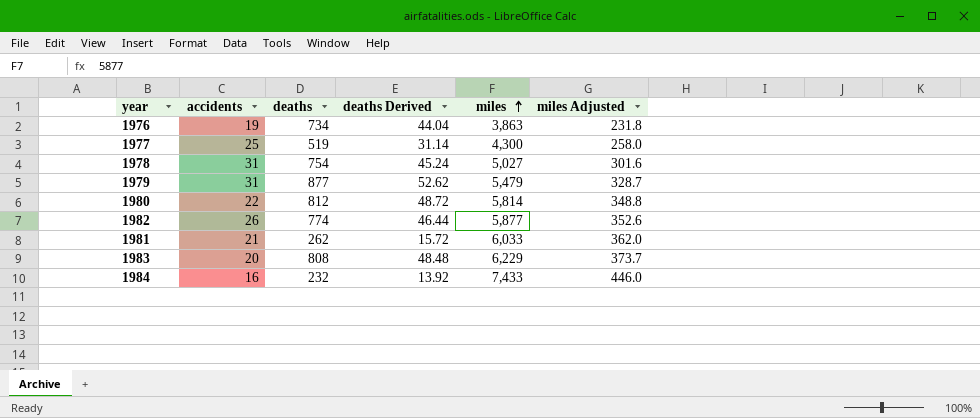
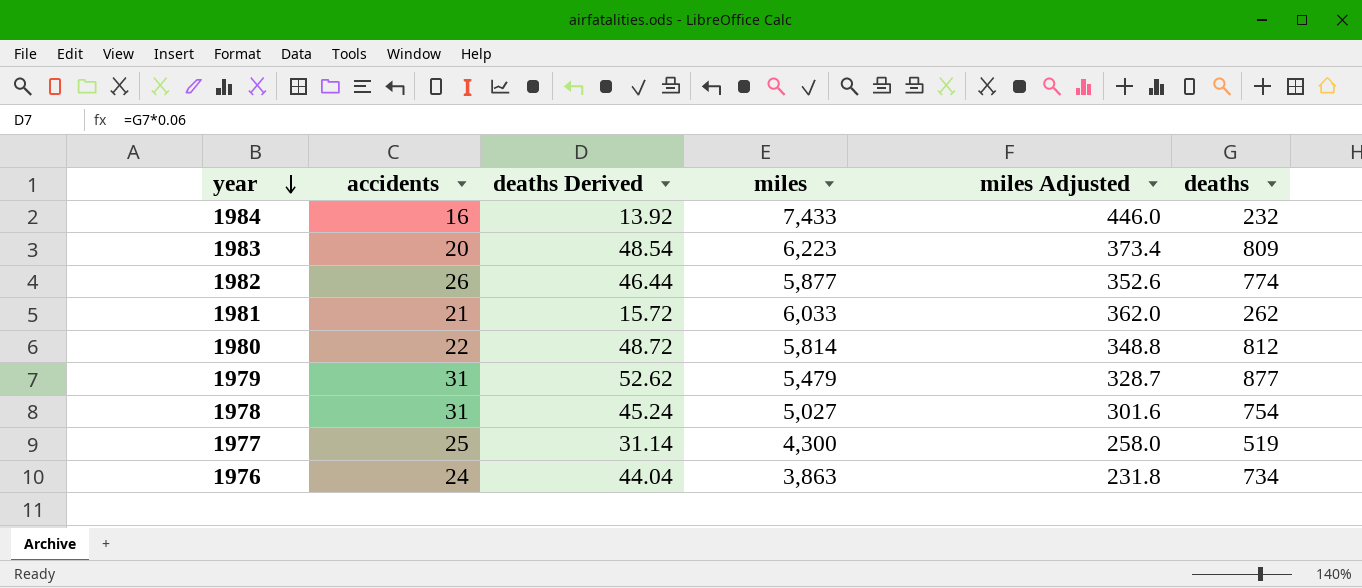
row order: miles ascending -> year descending
column deaths | position: 3 -> 6
1983 | deaths Derived: 48.48 -> 48.54
1983 | miles: 6,229 -> 6,223
1983 | miles Adjusted: 373.7 -> 373.4
1983 | deaths: 808 -> 809
1976 | accidents: 19 -> 24

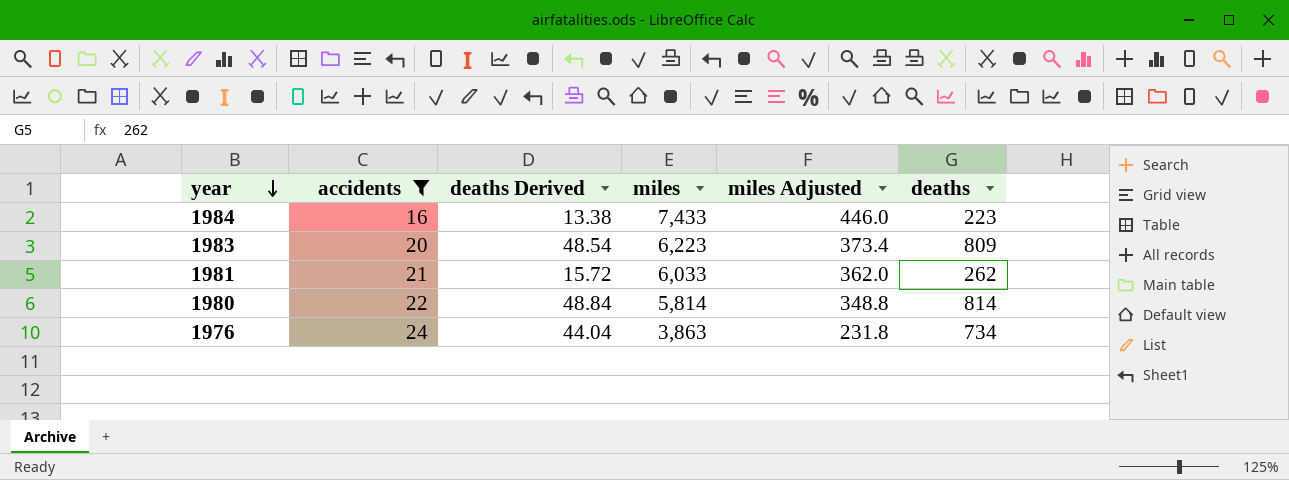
filter: none -> accidents <= 24
1984 | deaths Derived: 13.92 -> 13.38
1984 | deaths: 232 -> 223
1980 | deaths Derived: 48.72 -> 48.84
1980 | deaths: 812 -> 814

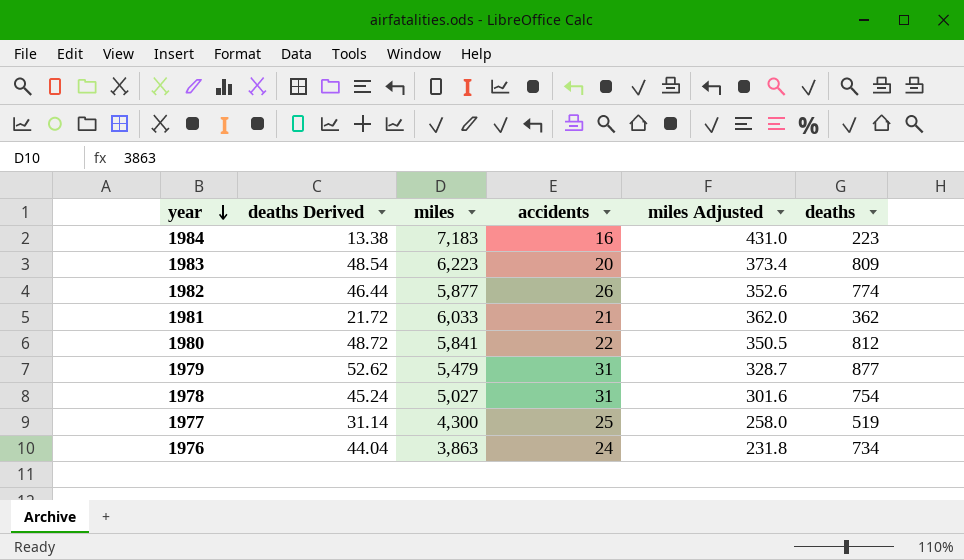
filter: accidents <= 24 -> none
column accidents | position: 2 -> 4
1984 | miles: 7,433 -> 7,183
1984 | miles Adjusted: 446.0 -> 431.0
1981 | deaths Derived: 15.72 -> 21.72
1981 | deaths: 262 -> 362
1980 | deaths Derived: 48.84 -> 48.72
1980 | miles: 5,814 -> 5,841
1980 | miles Adjusted: 348.8 -> 350.5
1980 | deaths: 814 -> 812

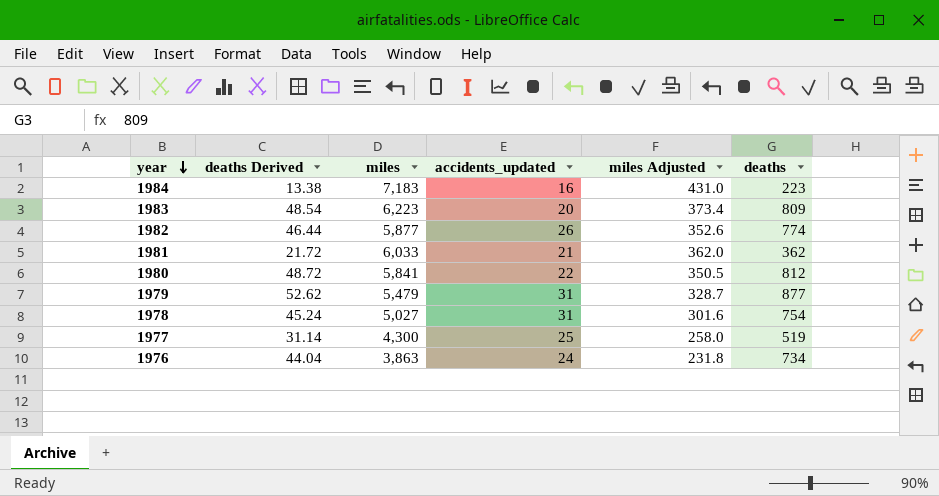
column name: accidents -> accidents_updated

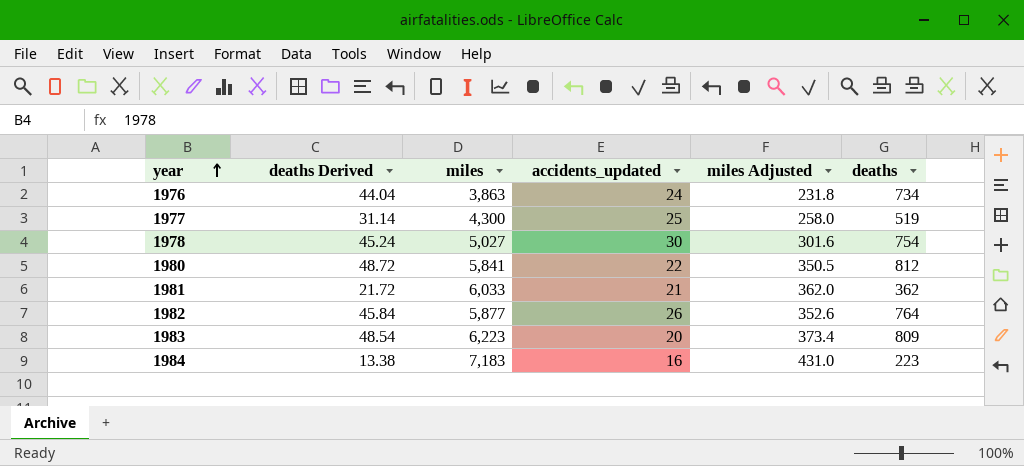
row order: year descending -> year ascending
row 1979: 52.62 | 5,479 | 31 | 328.7 | 877 -> none
1978 | accidents_updated: 31 -> 30
1982 | deaths Derived: 46.44 -> 45.84
1982 | deaths: 774 -> 764

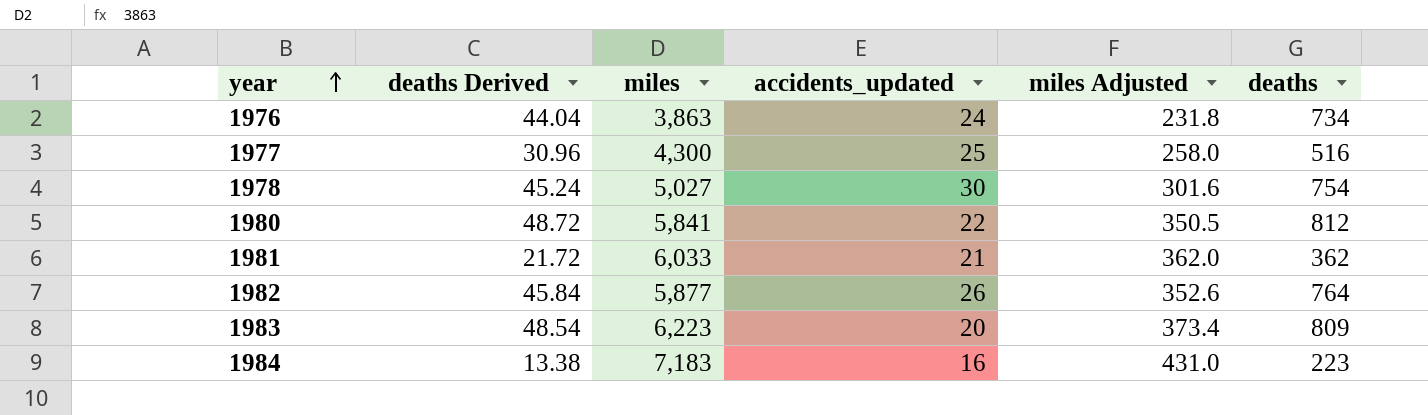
1977 | deaths Derived: 31.14 -> 30.96
1977 | deaths: 519 -> 516

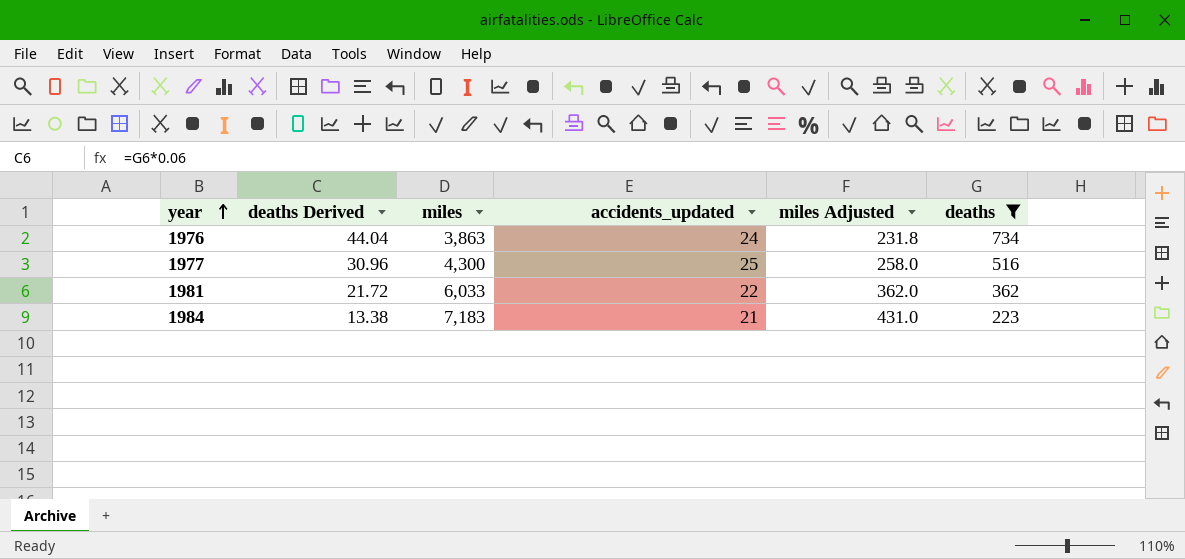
filter: none -> deaths <= 734
1981 | accidents_updated: 21 -> 22
1984 | accidents_updated: 16 -> 21

